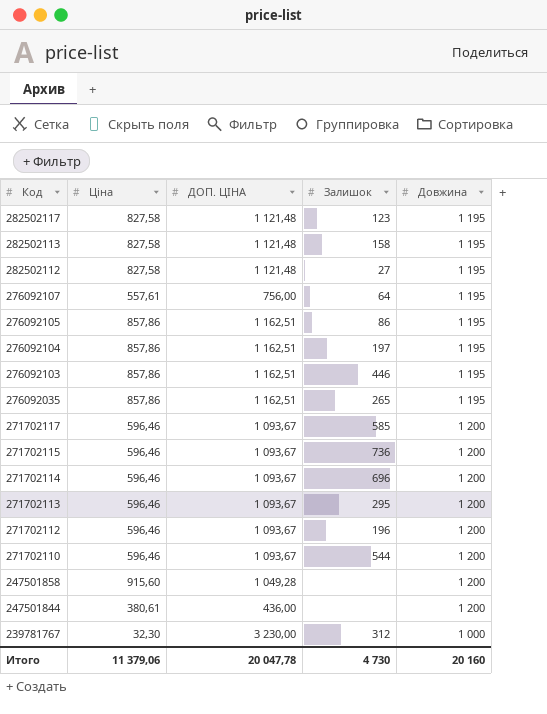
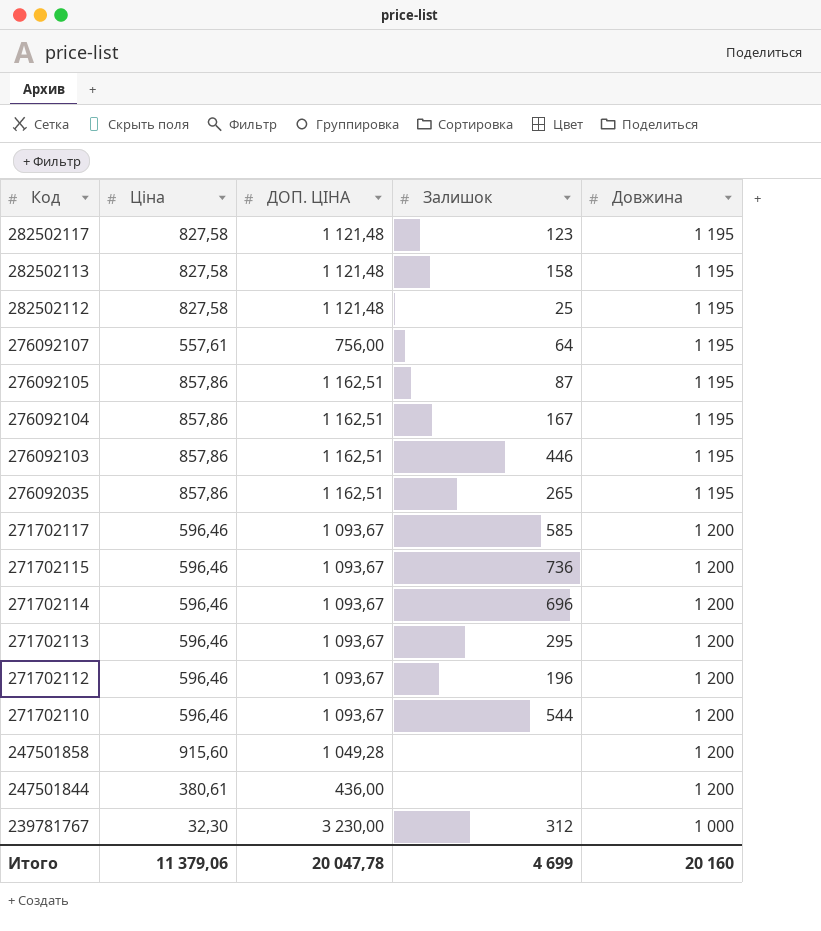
282502112 | Залишок: 27 -> 25
276092105 | Залишок: 86 -> 87
276092104 | Залишок: 197 -> 167
Итого | Залишок: 4 730 -> 4 699

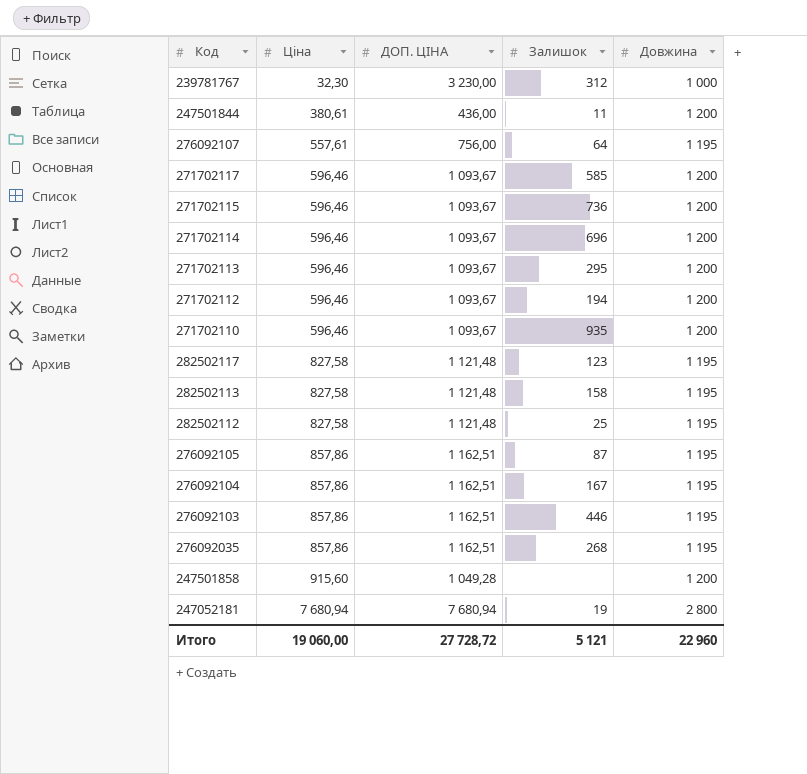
row order: Код descending -> Ціна ascending
247501844 | Залишок: none -> 11
271702112 | Залишок: 196 -> 194
271702110 | Залишок: 544 -> 935
276092035 | Залишок: 265 -> 268
row 247052181: none -> 7 680,94 | 7 680,94 | 19 | 2 800
Итого | Ціна: 11 379,06 -> 19 060,00
Итого | ДОП. ЦІНА: 20 047,78 -> 27 728,72
Итого | Залишок: 4 699 -> 5 121
Итого | Довжина: 20 160 -> 22 960

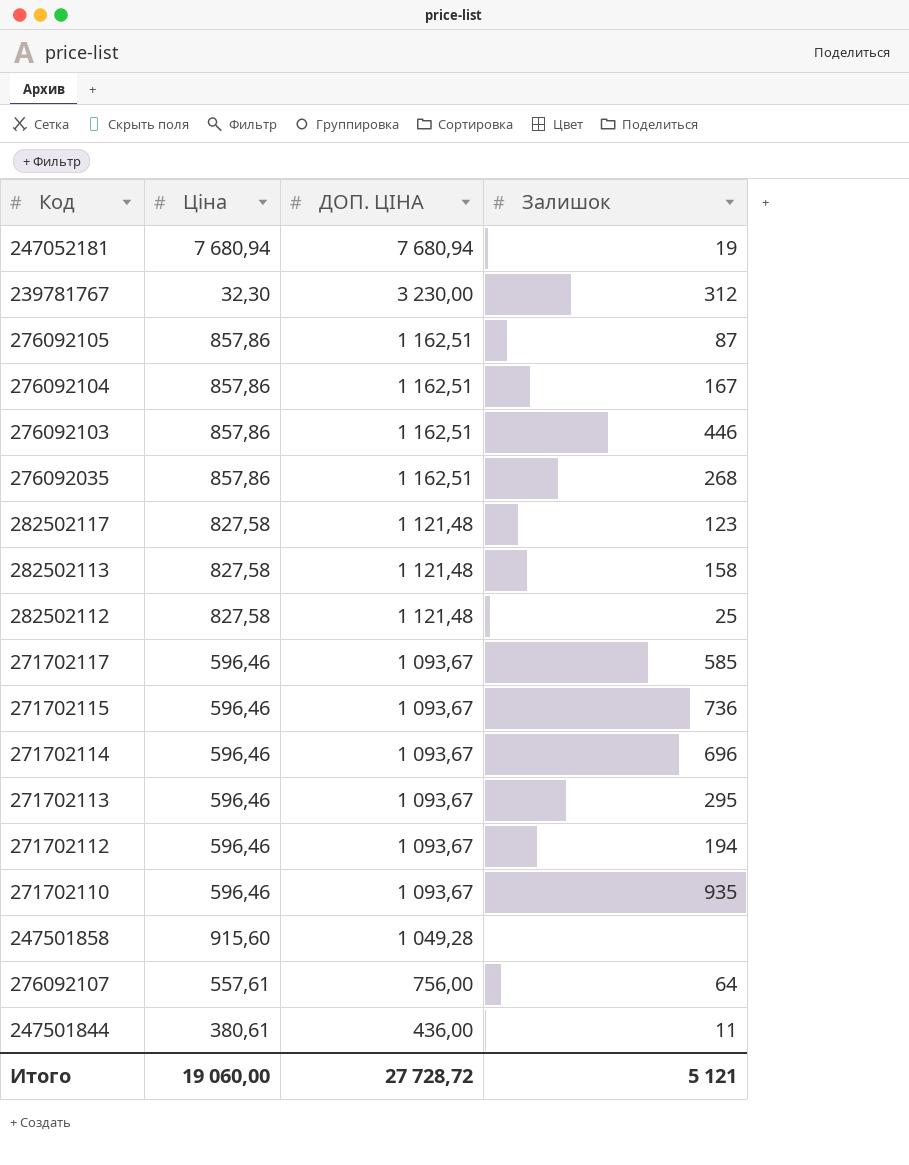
row order: Ціна ascending -> ДОП. ЦІНА descending
column Довжина | position: 5 -> none

